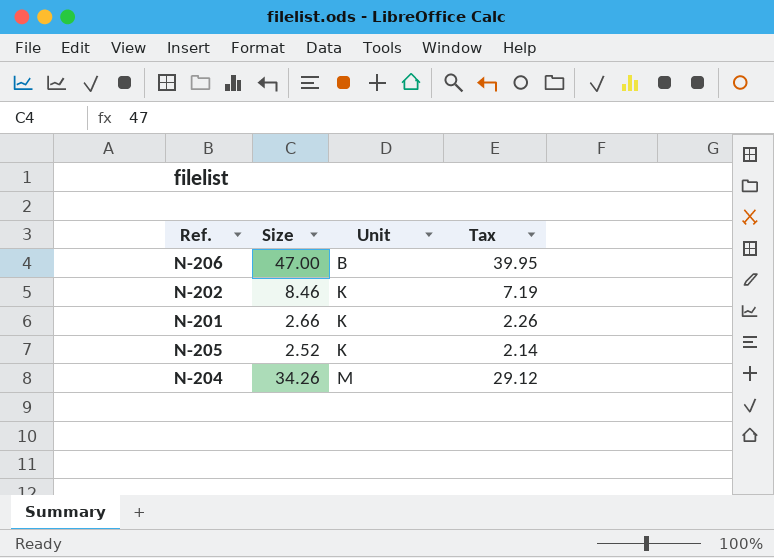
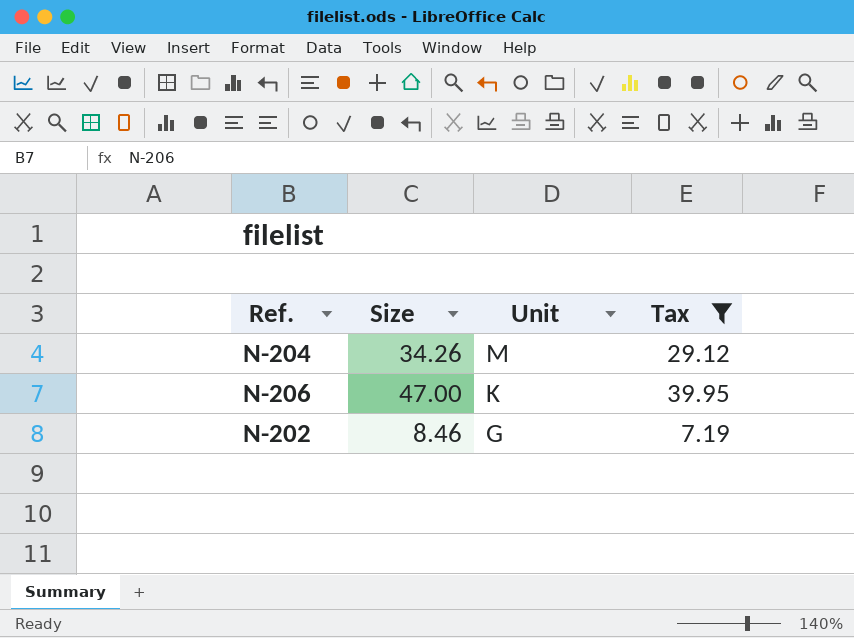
filter: none -> Tax >= 7.19
row order: Unit ascending -> Unit descending
N-206 | Unit: B -> K
N-202 | Unit: K -> G

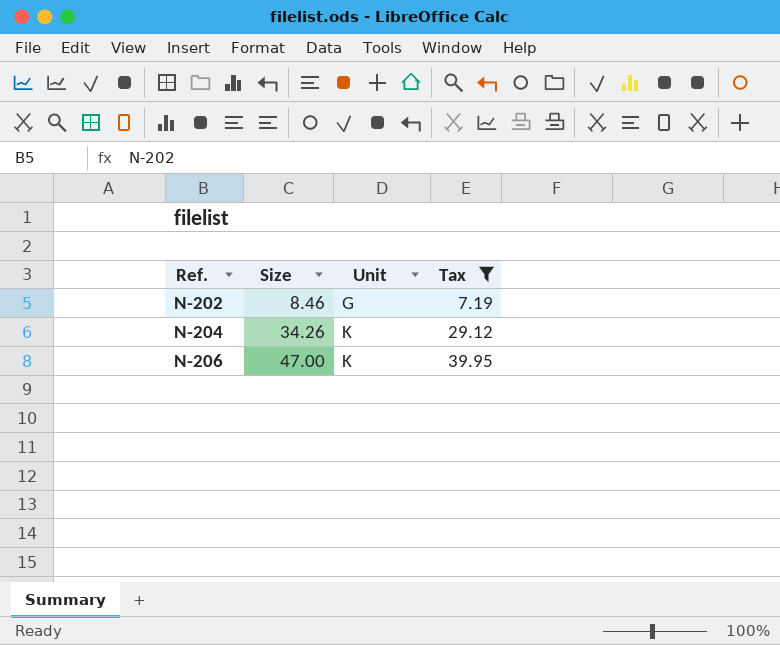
row order: Unit descending -> Ref. ascending
N-204 | Unit: M -> K

